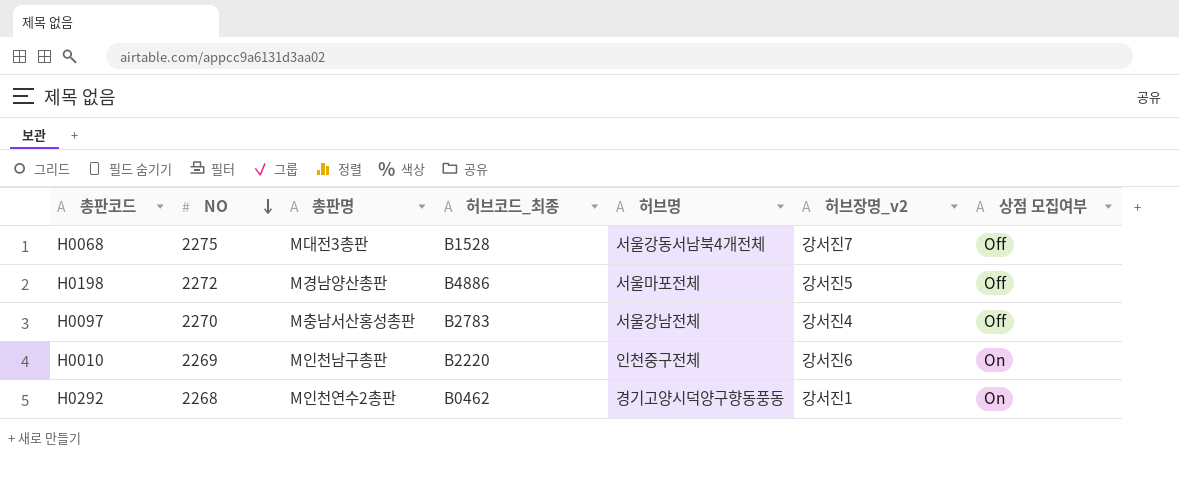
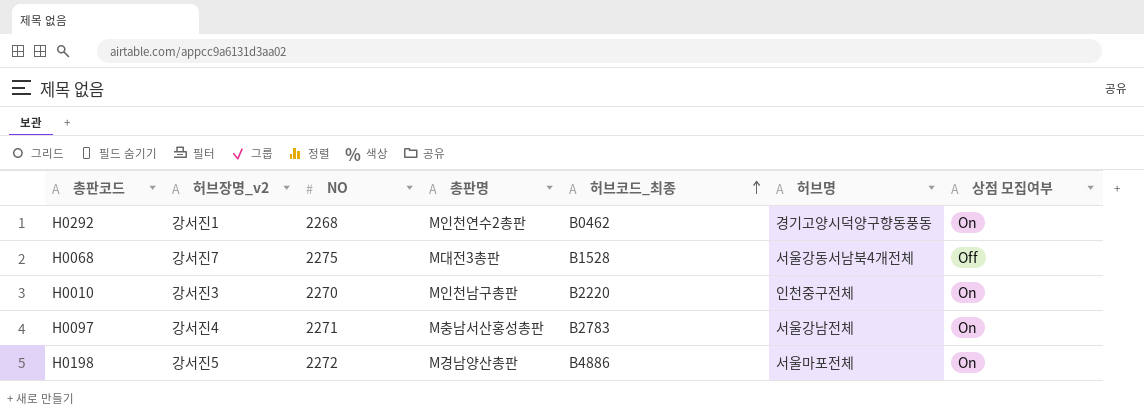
row order: NO descending -> 허브코드_최종 ascending
column 허브장명_v2 | position: 6 -> 2
H0010 | 허브장명_v2: 강서진6 -> 강서진3
H0010 | NO: 2269 -> 2270
H0097 | NO: 2270 -> 2271
H0097 | 상점 모집여부: Off -> On
H0198 | 상점 모집여부: Off -> On

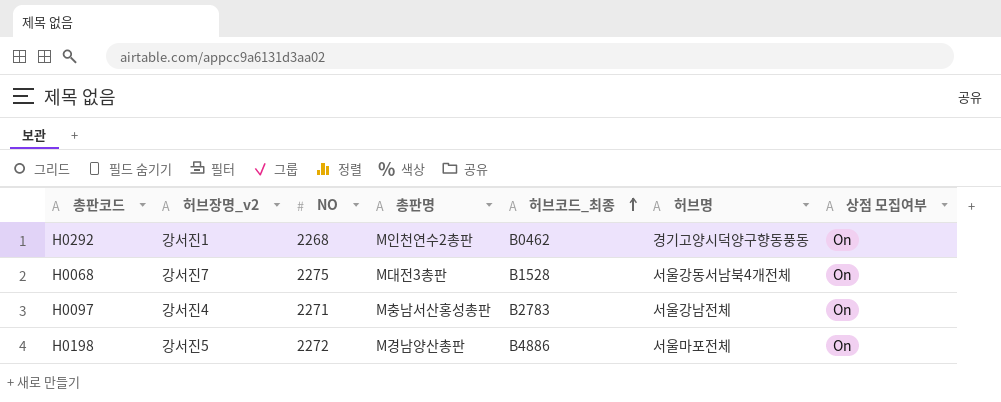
row H0010: 강서진3 | 2270 | M인천남구총판 | B2220 | 인천중구전체 | On -> none
H0068 | 상점 모집여부: Off -> On

